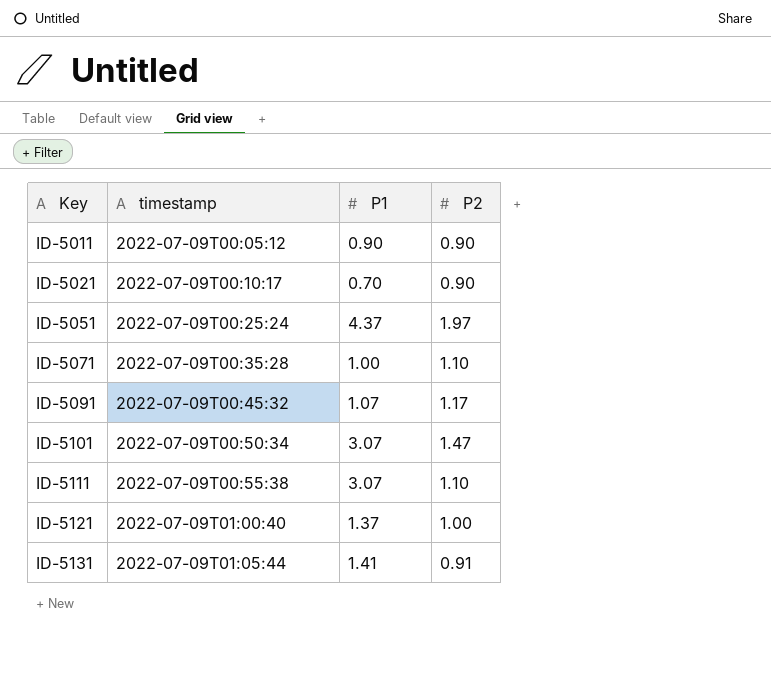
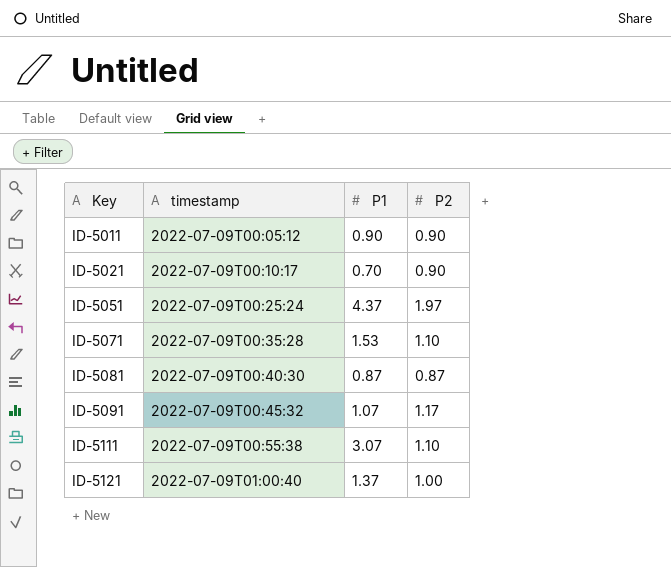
row ID-5101: 2022-07-09T00:50:34 | 3.07 | 1.47 -> none
row ID-5131: 2022-07-09T01:05:44 | 1.41 | 0.91 -> none
ID-5071 | P1: 1.00 -> 1.53
row ID-5081: none -> 2022-07-09T00:40:30 | 0.87 | 0.87

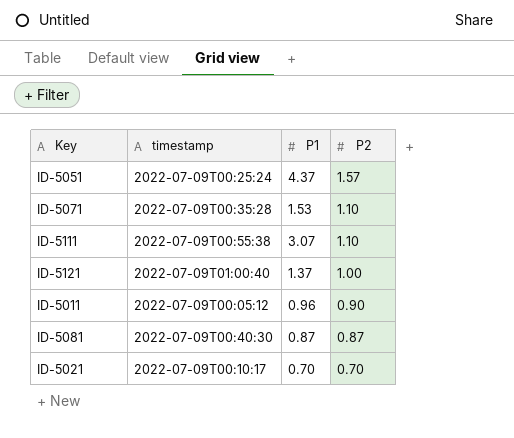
row order: Key ascending -> P2 descending
row ID-5091: 2022-07-09T00:45:32 | 1.07 | 1.17 -> none
ID-5051 | P2: 1.97 -> 1.57
ID-5011 | P1: 0.90 -> 0.96
ID-5021 | P2: 0.90 -> 0.70

